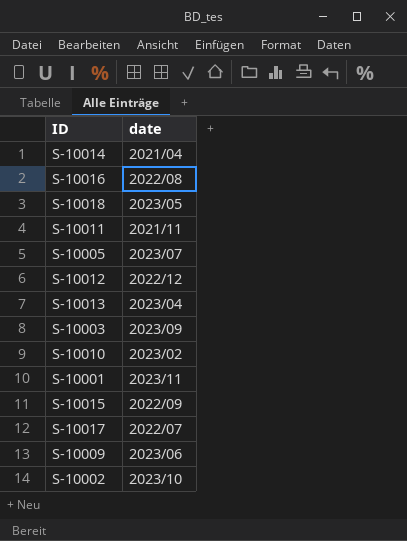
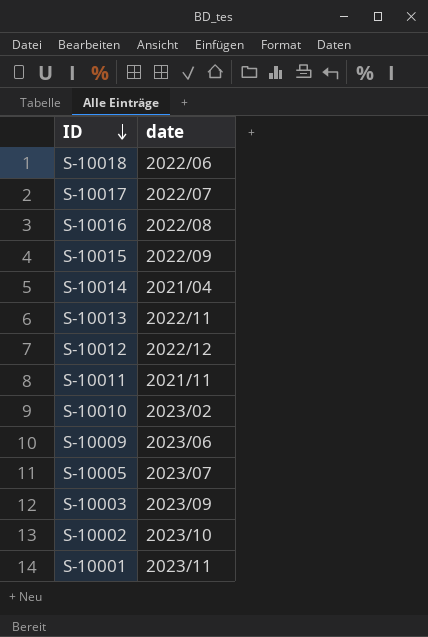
row order: none -> ID descending
S-10018 | date: 2023/05 -> 2022/06
S-10013 | date: 2023/04 -> 2022/11

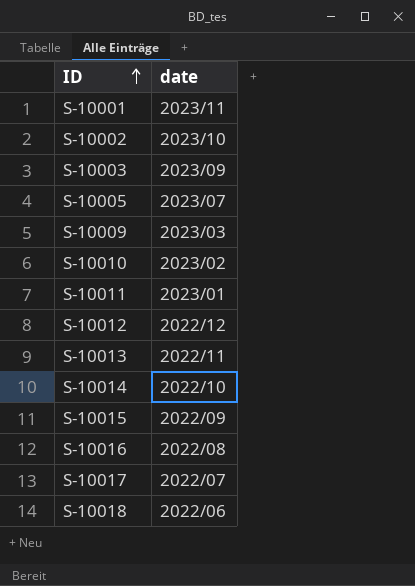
row order: ID descending -> ID ascending
S-10009 | date: 2023/06 -> 2023/03
S-10011 | date: 2021/11 -> 2023/01
S-10014 | date: 2021/04 -> 2022/10

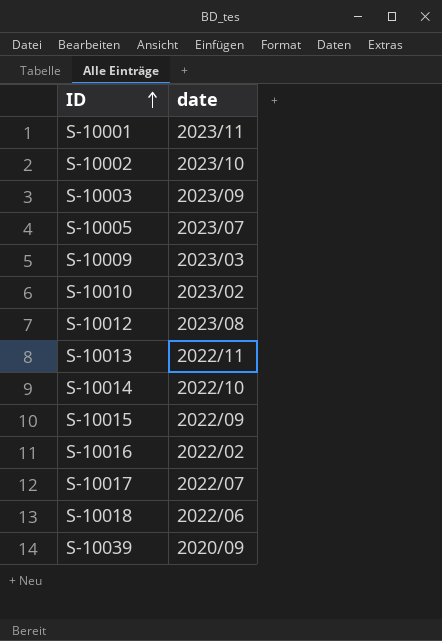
row S-10011: 2023/01 -> none
S-10012 | date: 2022/12 -> 2023/08
S-10016 | date: 2022/08 -> 2022/02
row S-10039: none -> 2020/09

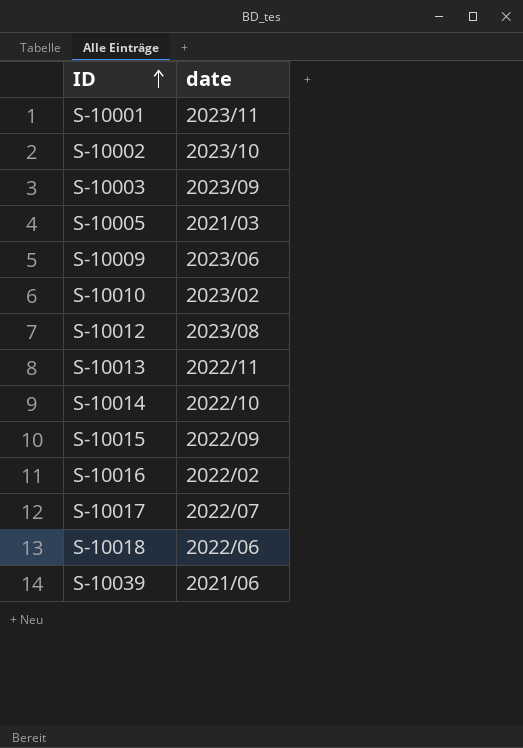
S-10005 | date: 2023/07 -> 2021/03
S-10009 | date: 2023/03 -> 2023/06
S-10039 | date: 2020/09 -> 2021/06

